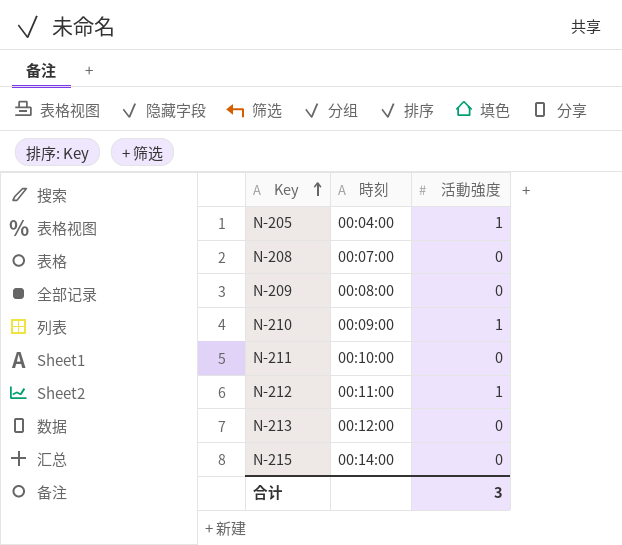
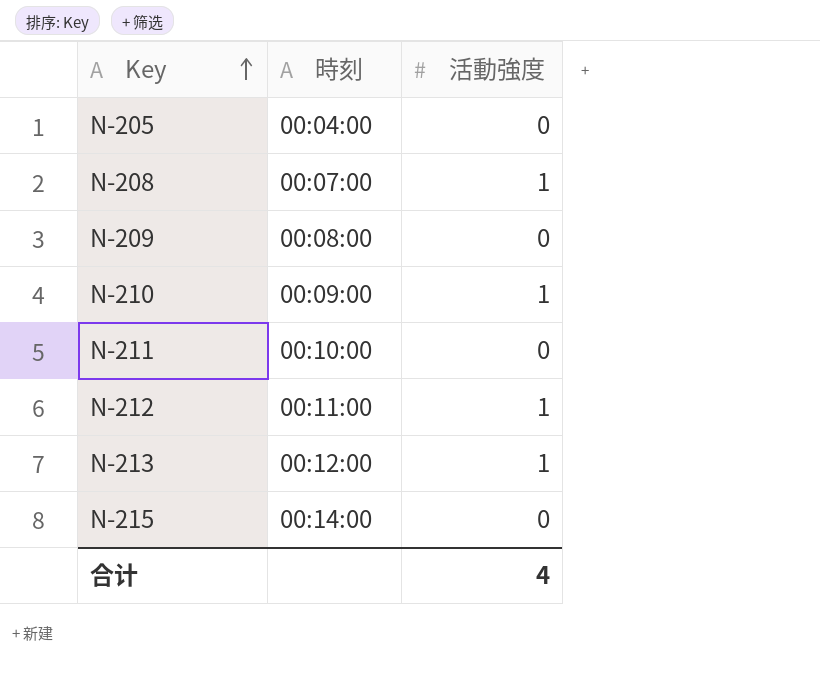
N-205 | 活動強度: 1 -> 0
N-208 | 活動強度: 0 -> 1
N-213 | 活動強度: 0 -> 1
合计 | 活動強度: 3 -> 4

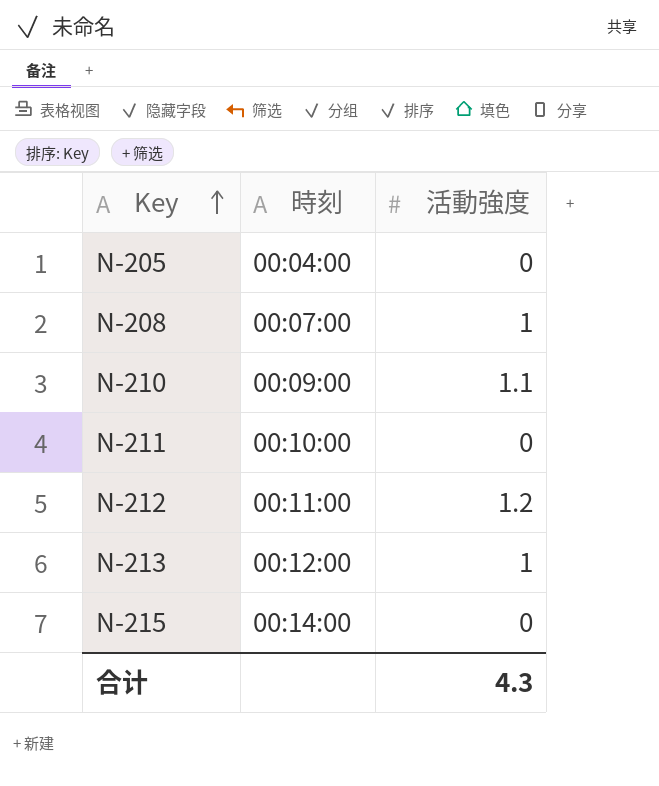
row N-209: 00:08:00 | 0 -> none
N-210 | 活動強度: 1 -> 1.1
N-212 | 活動強度: 1 -> 1.2
合计 | 活動強度: 4 -> 4.3

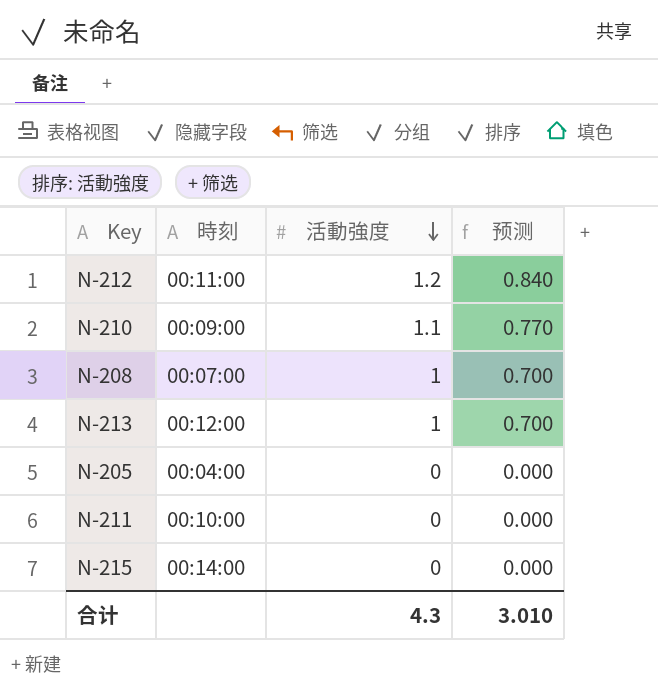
row order: Key ascending -> 活動強度 descending
column 预测 | formula: none -> [活動強度] * 0.7

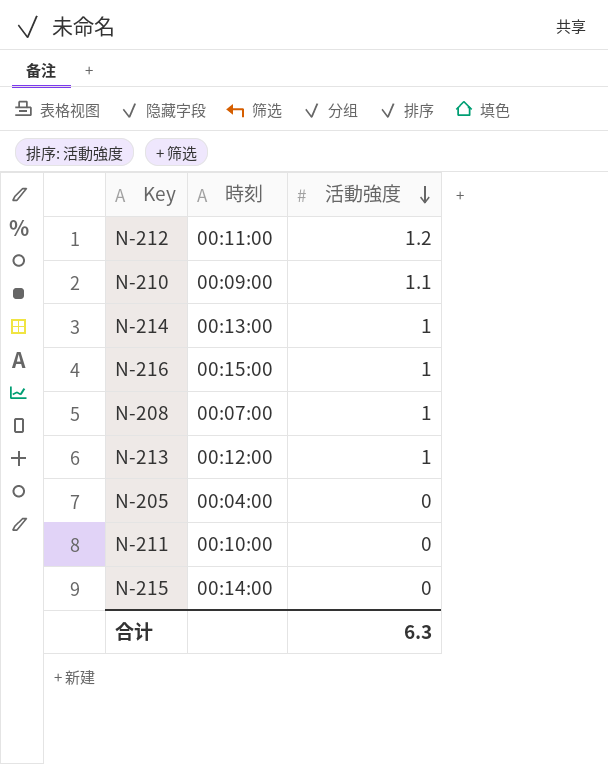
column 预测 | formula: [活動強度] * 0.7 -> none
row N-214: none -> 00:13:00 | 1
row N-216: none -> 00:15:00 | 1
合计 | 活動強度: 4.3 -> 6.3

